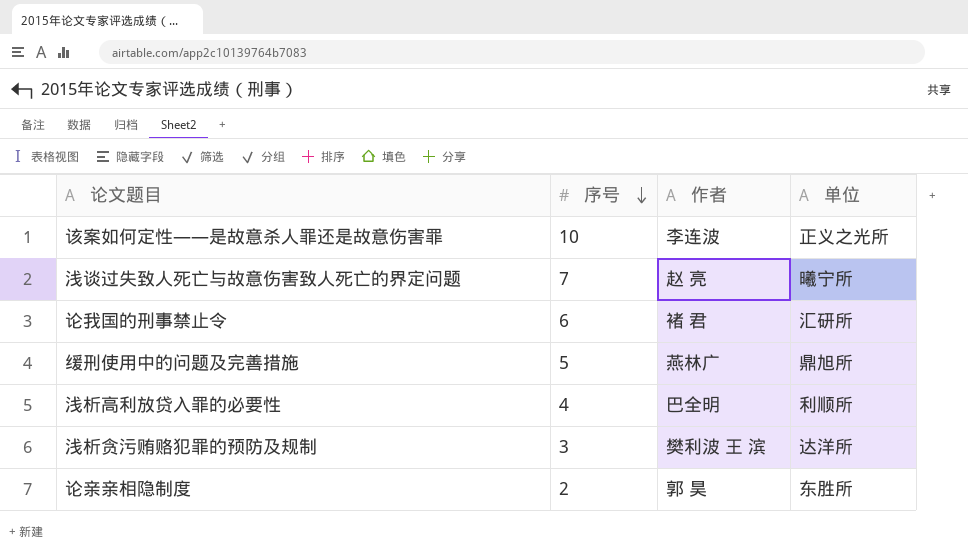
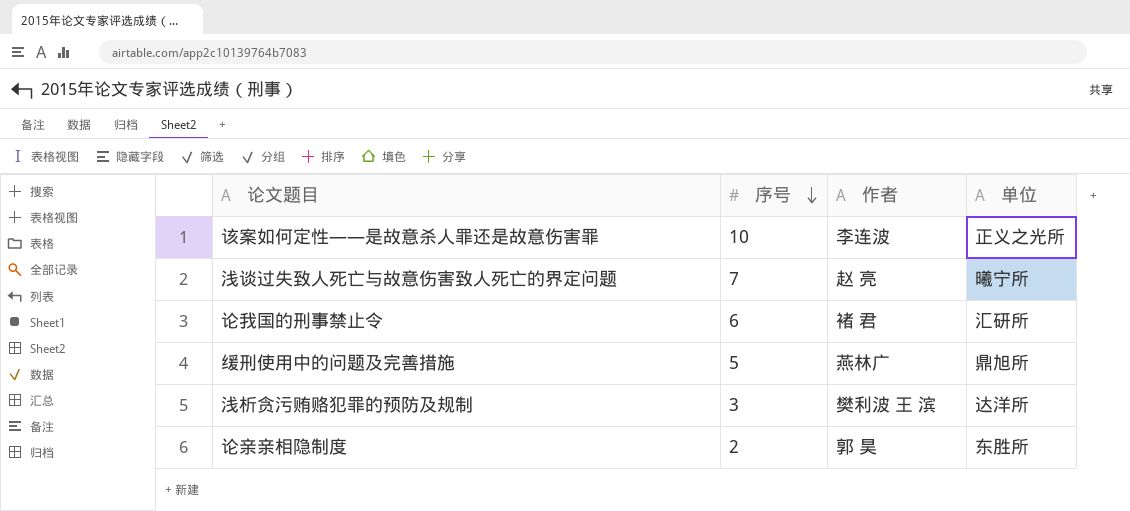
row 浅析高利放贷入罪的必要性: 4 | 巴全明 | 利顺所 -> none

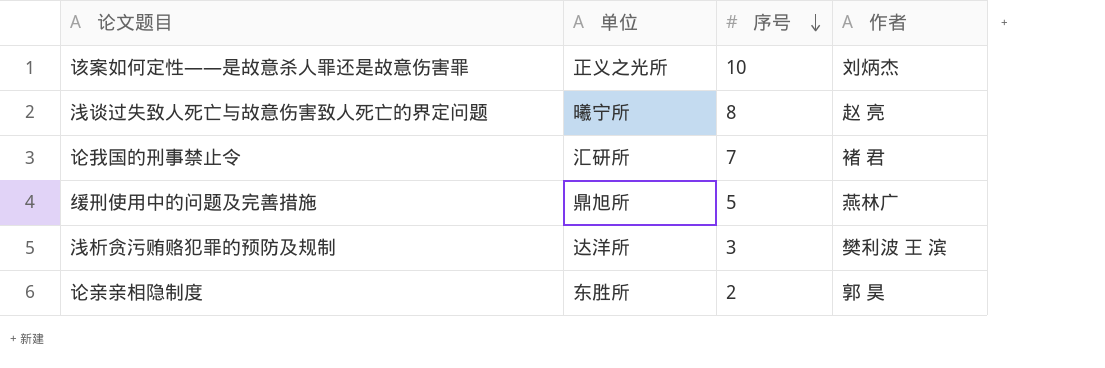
column 单位 | position: 4 -> 2
该案如何定性——是故意杀人罪还是故意伤害罪 | 作者: 李连波 -> 刘炳杰
浅谈过失致人死亡与故意伤害致人死亡的界定问题 | 序号: 7 -> 8
论我国的刑事禁止令 | 序号: 6 -> 7

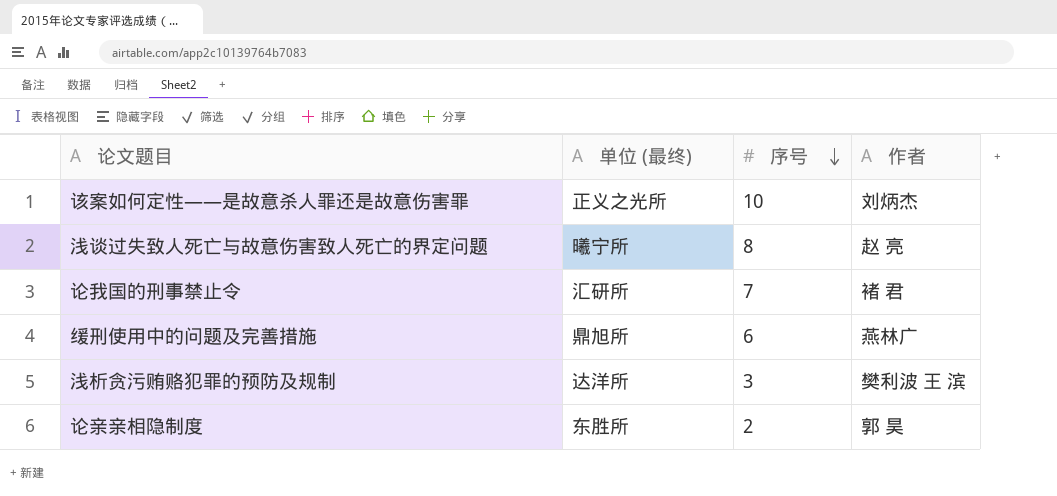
column name: 单位 -> 单位 (最终)
缓刑使用中的问题及完善措施 | 序号: 5 -> 6

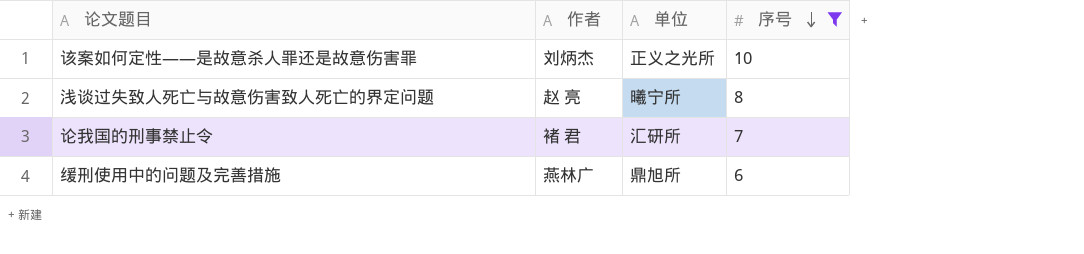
filter: none -> 序号 >= 6
column 作者 | position: 4 -> 2
column name: 单位 (最终) -> 单位

